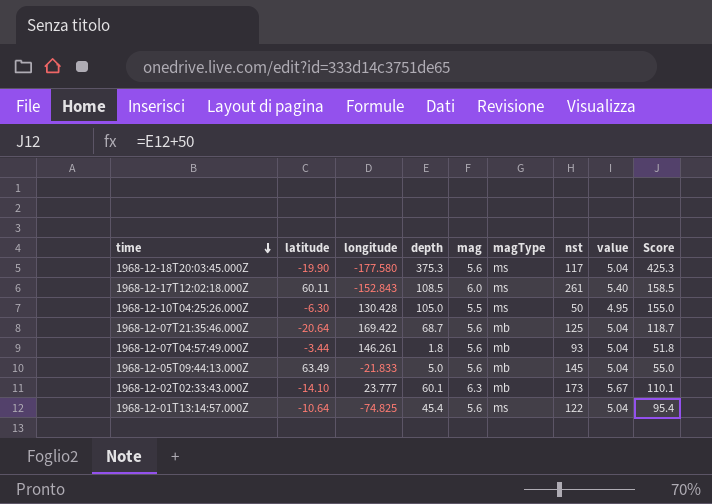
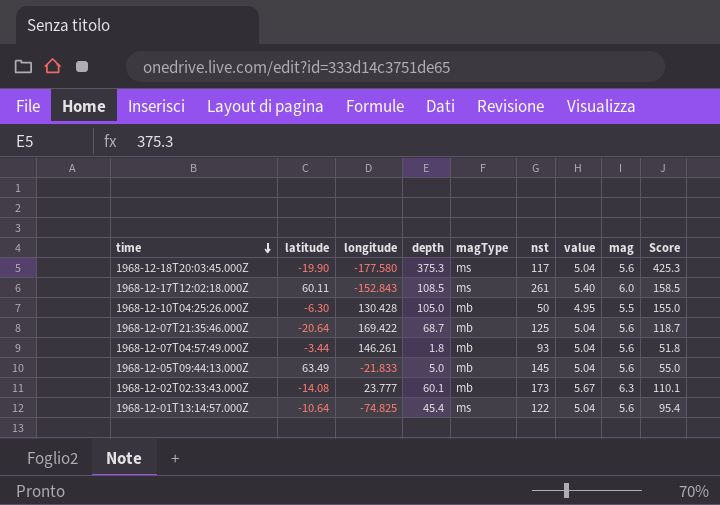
column mag | position: 5 -> 8
1968-12-10T04:25:26.000Z | magType: ms -> mb
1968-12-02T02:33:43.000Z | latitude: -14.10 -> -14.08

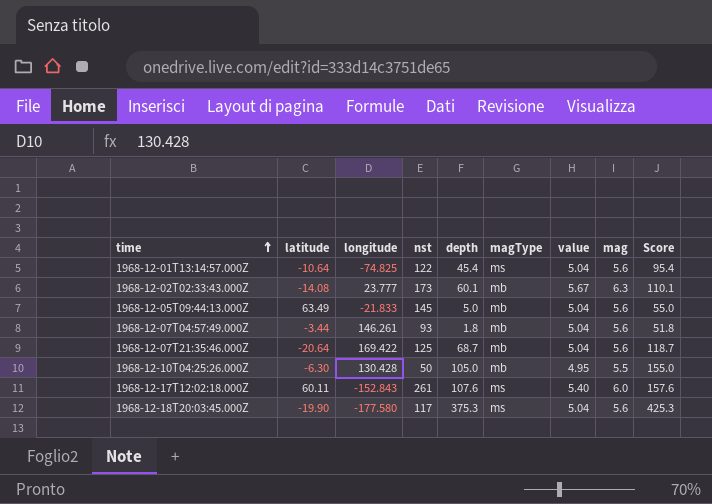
row order: time descending -> time ascending
column nst | position: 6 -> 4
1968-12-17T12:02:18.000Z | depth: 108.5 -> 107.6
1968-12-17T12:02:18.000Z | Score: 158.5 -> 157.6

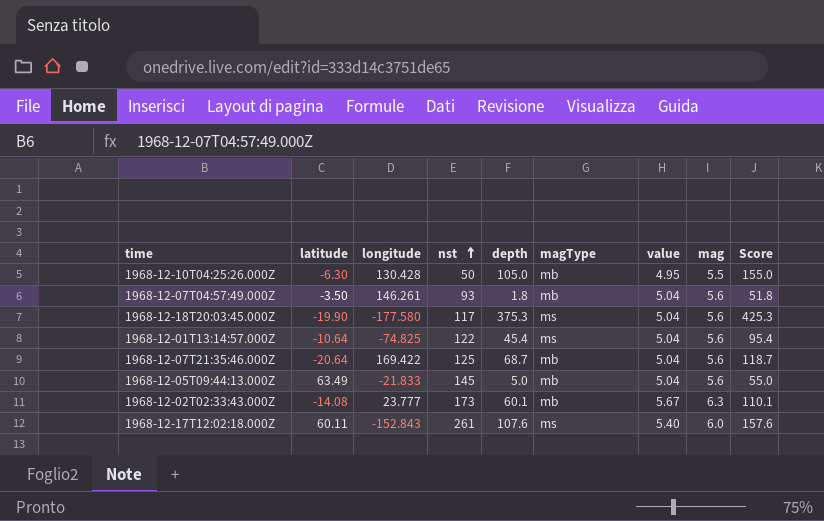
row order: time ascending -> nst ascending
1968-12-07T04:57:49.000Z | latitude: -3.44 -> -3.50

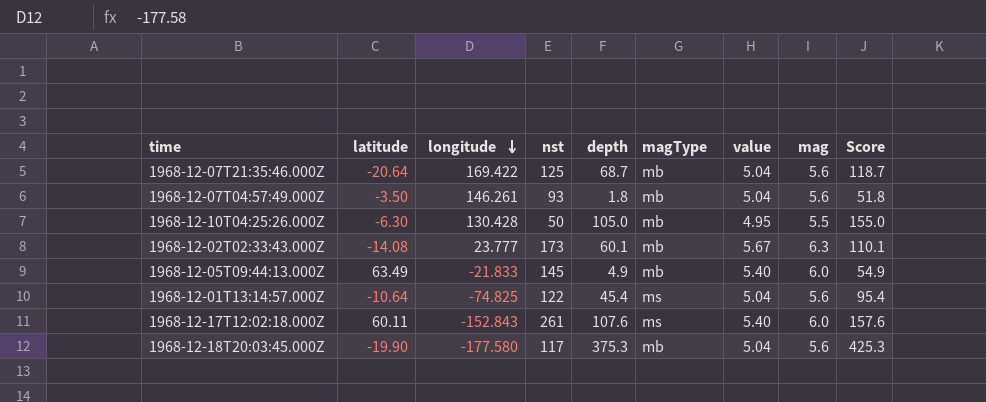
row order: nst ascending -> longitude descending
1968-12-05T09:44:13.000Z | depth: 5.0 -> 4.9
1968-12-05T09:44:13.000Z | value: 5.04 -> 5.40
1968-12-05T09:44:13.000Z | mag: 5.6 -> 6.0
1968-12-05T09:44:13.000Z | Score: 55.0 -> 54.9
1968-12-18T20:03:45.000Z | magType: ms -> mb

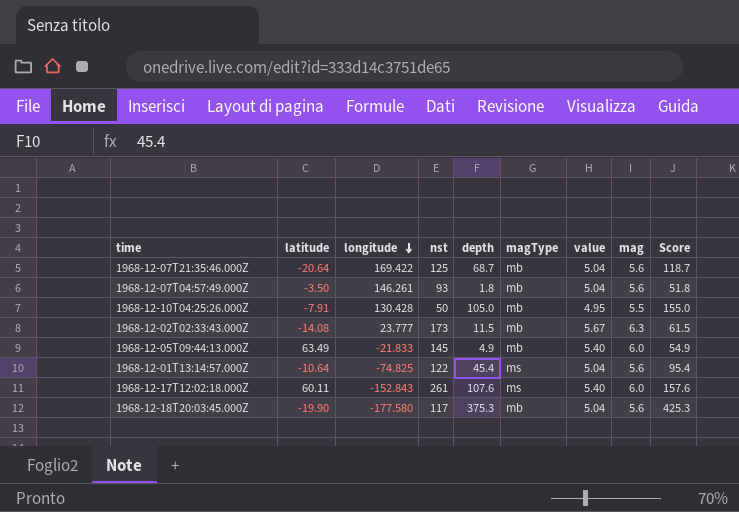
1968-12-10T04:25:26.000Z | latitude: -6.30 -> -7.91
1968-12-02T02:33:43.000Z | depth: 60.1 -> 11.5
1968-12-02T02:33:43.000Z | Score: 110.1 -> 61.5

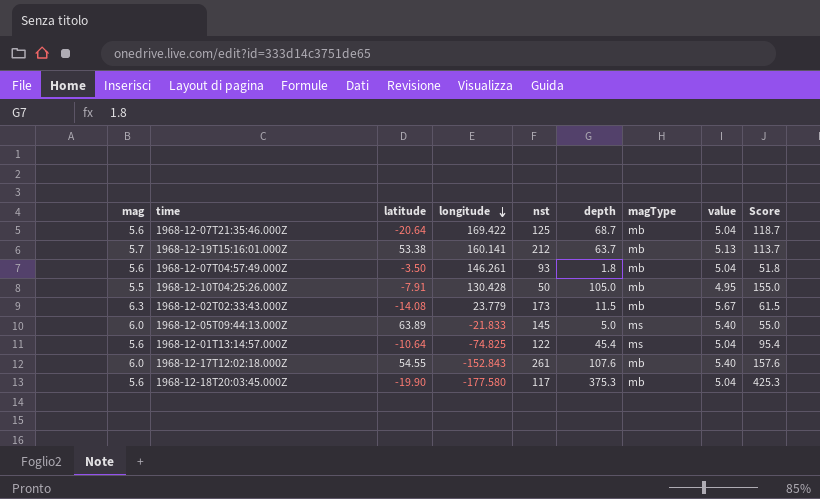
column mag | position: 8 -> 1
row 1968-12-19T15:16:01.000Z: none -> 5.7 | 53.38 | 160.141 | 212 | 63.7 | mb | 5.13 | 113.7
1968-12-02T02:33:43.000Z | longitude: 23.777 -> 23.779
1968-12-05T09:44:13.000Z | latitude: 63.49 -> 63.89
1968-12-05T09:44:13.000Z | depth: 4.9 -> 5.0
1968-12-05T09:44:13.000Z | magType: mb -> ms
1968-12-05T09:44:13.000Z | Score: 54.9 -> 55.0
1968-12-17T12:02:18.000Z | latitude: 60.11 -> 54.55
1968-12-17T12:02:18.000Z | magType: ms -> mb

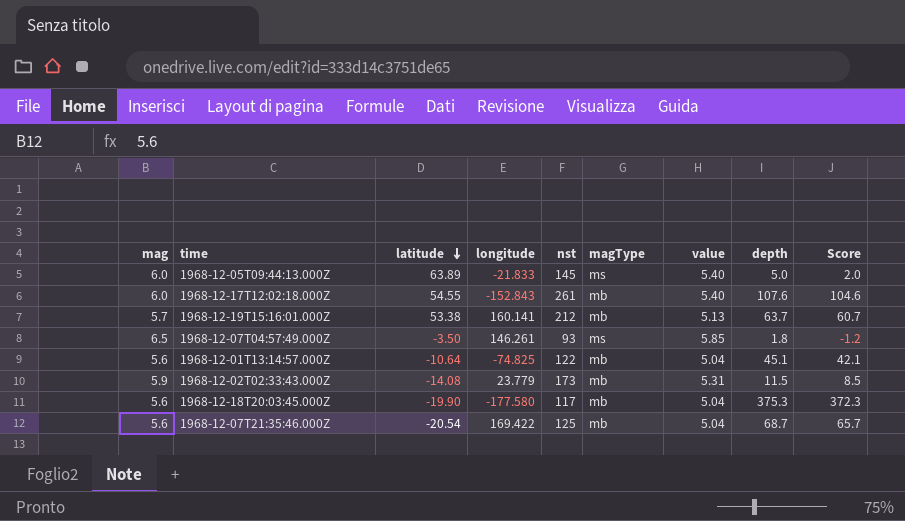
row order: longitude descending -> latitude descending
column depth | position: 6 -> 8
column Score | formula: [depth] + 50 -> [depth] - 3
row 1968-12-10T04:25:26.000Z: 5.5 | -7.91 | 130.428 | 50 | 105.0 | mb | 4.95 | 155.0 -> none
1968-12-07T04:57:49.000Z | mag: 5.6 -> 6.5
1968-12-07T04:57:49.000Z | magType: mb -> ms
1968-12-07T04:57:49.000Z | value: 5.04 -> 5.85
1968-12-01T13:14:57.000Z | magType: ms -> mb
1968-12-01T13:14:57.000Z | depth: 45.4 -> 45.1
1968-12-02T02:33:43.000Z | mag: 6.3 -> 5.9
1968-12-02T02:33:43.000Z | value: 5.67 -> 5.31
1968-12-07T21:35:46.000Z | latitude: -20.64 -> -20.54

